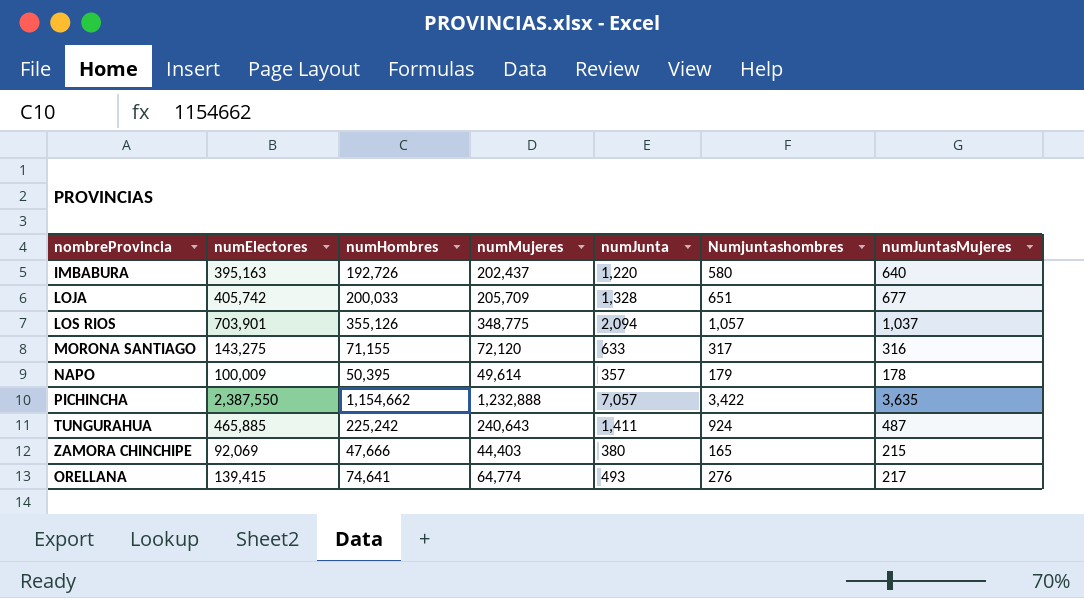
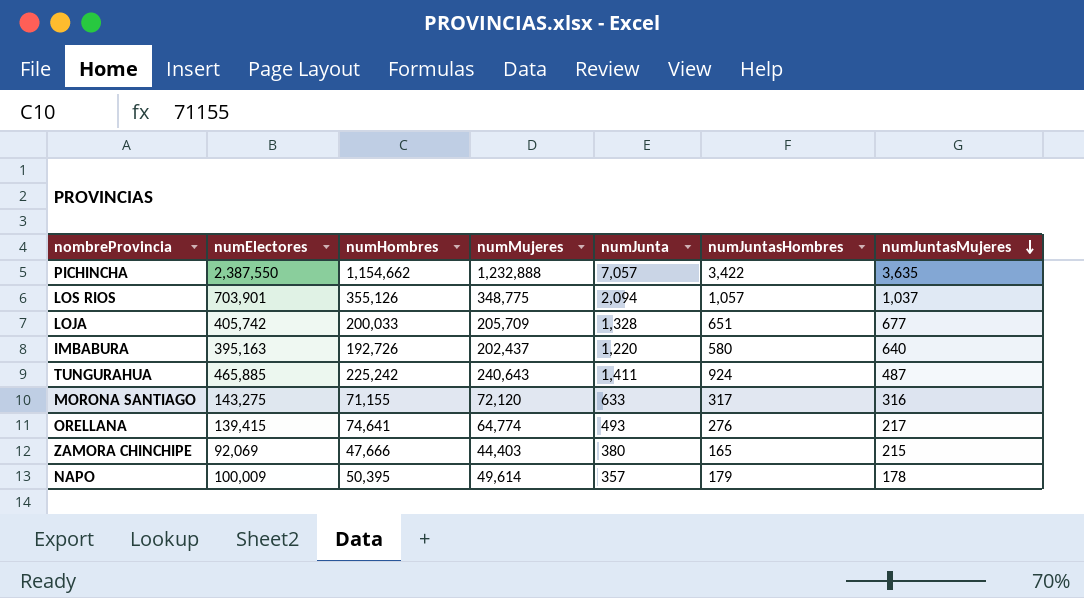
row order: none -> numJuntasMujeres descending
column name: Numjuntashombres -> numJuntasHombres

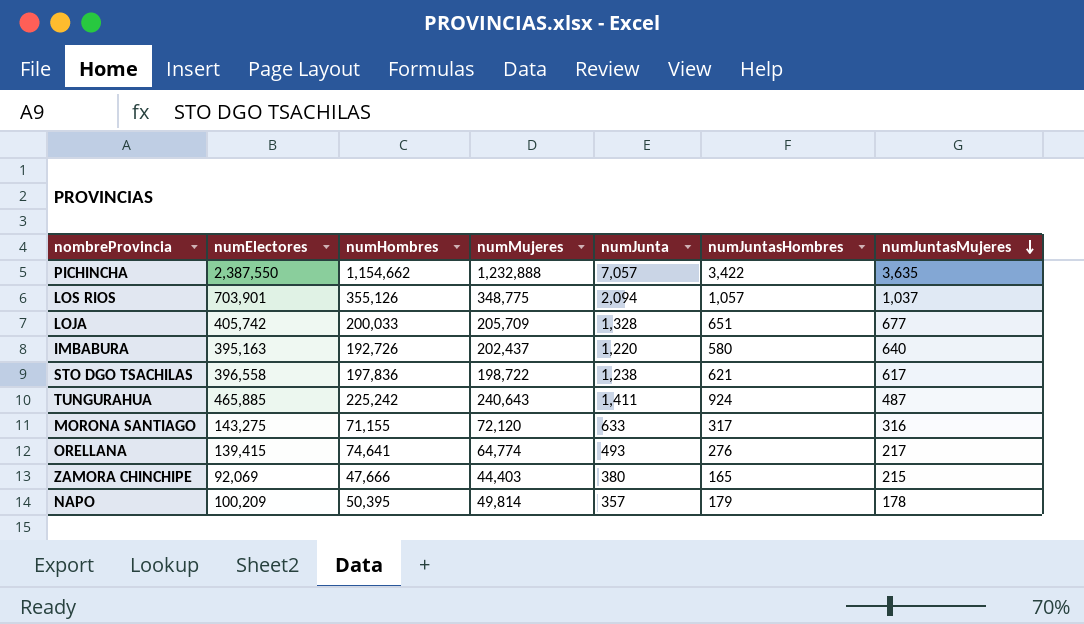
row STO DGO TSACHILAS: none -> 396,558 | 197,836 | 198,722 | 1,238 | 621 | 617
NAPO | numElectores: 100,009 -> 100,209
NAPO | numMujeres: 49,614 -> 49,814

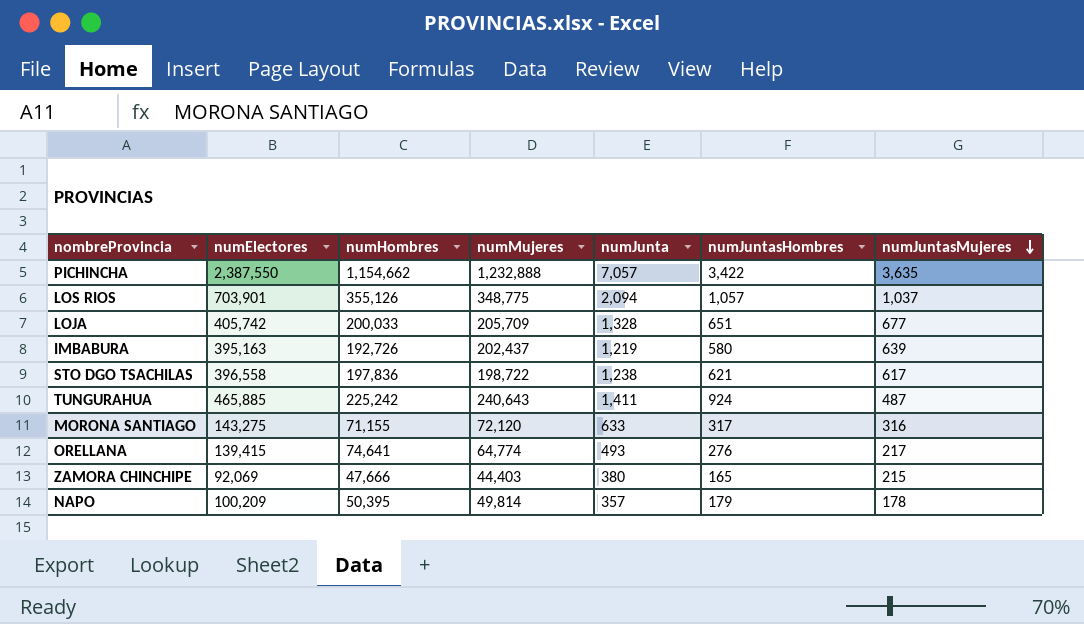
IMBABURA | numJunta: 1,220 -> 1,219
IMBABURA | numJuntasMujeres: 640 -> 639

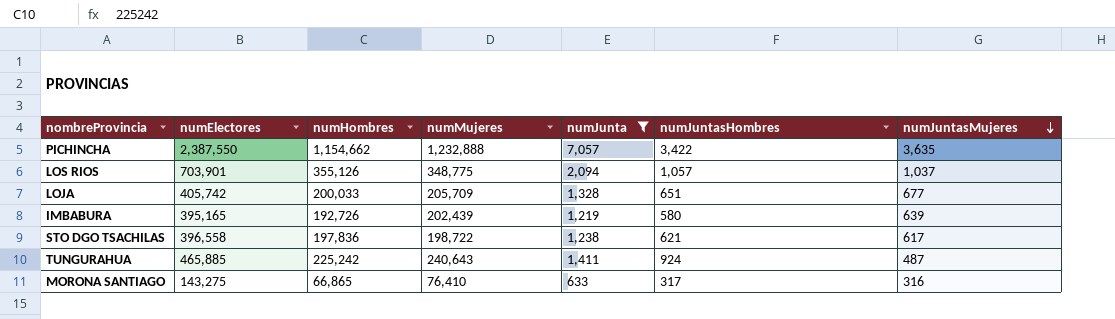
filter: none -> numJunta >= 633
IMBABURA | numElectores: 395,163 -> 395,165
IMBABURA | numMujeres: 202,437 -> 202,439
MORONA SANTIAGO | numHombres: 71,155 -> 66,865
MORONA SANTIAGO | numMujeres: 72,120 -> 76,410

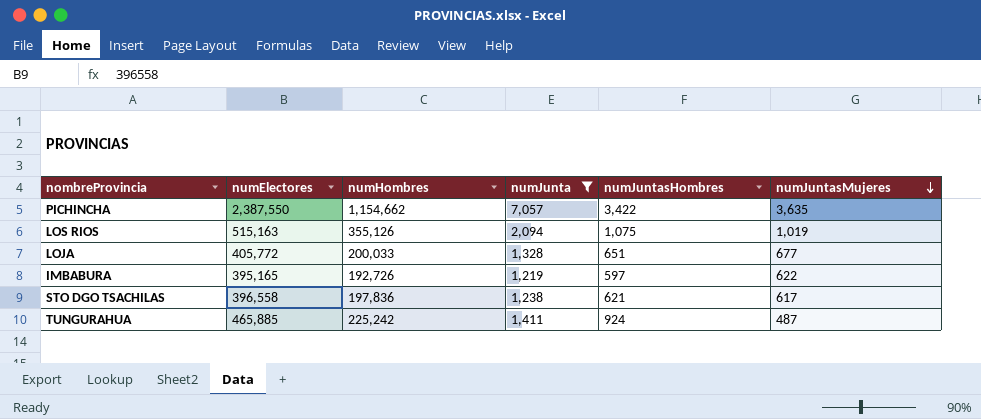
column numMujeres | formula: [numElectores] - [numHombres] -> none
row MORONA SANTIAGO: 143,275 | 66,865 | 76,410 | 633 | 317 | 316 -> none
LOS RIOS | numElectores: 703,901 -> 515,163
LOS RIOS | numJuntasHombres: 1,057 -> 1,075
LOS RIOS | numJuntasMujeres: 1,037 -> 1,019
LOJA | numElectores: 405,742 -> 405,772
IMBABURA | numJuntasHombres: 580 -> 597
IMBABURA | numJuntasMujeres: 639 -> 622

